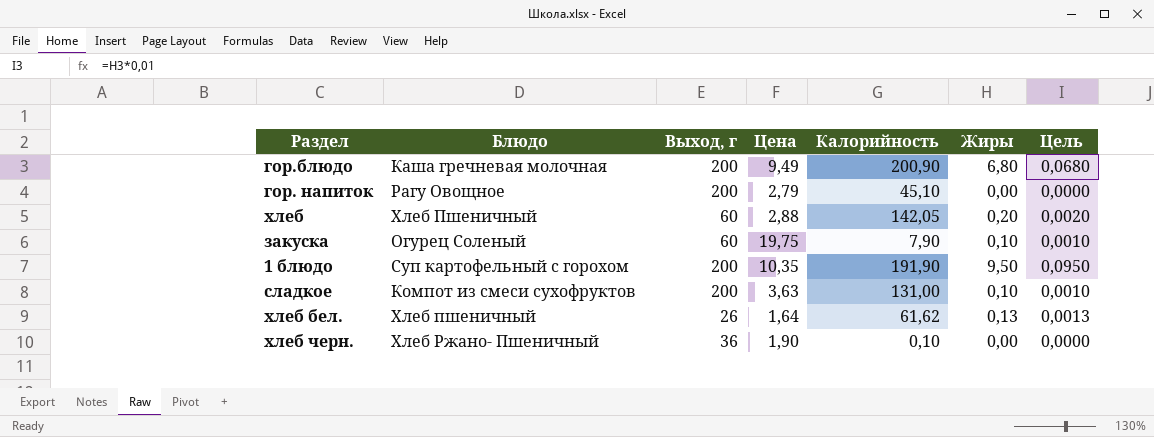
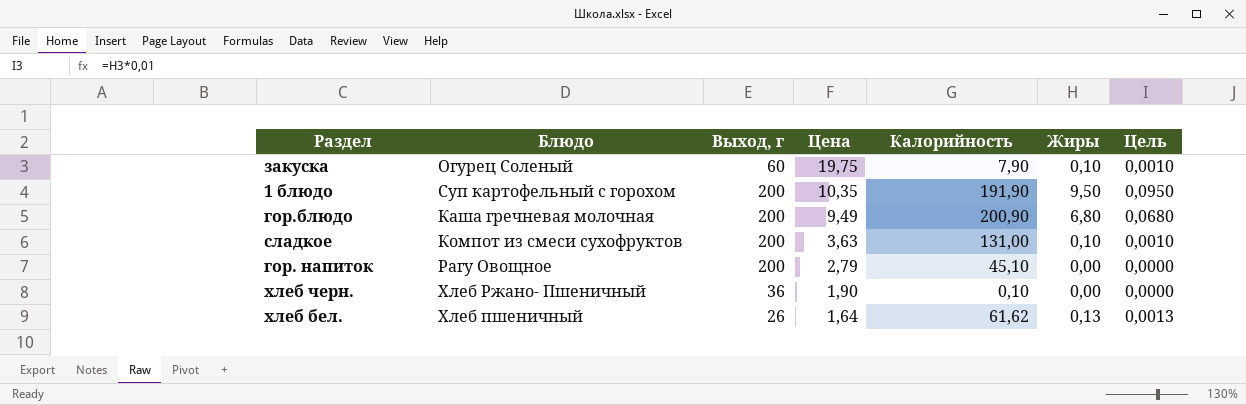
row order: none -> Цена descending
row хлеб: Хлеб Пшеничный | 60 | 2,88 | 142,05 | 0,20 | 0,0020 -> none

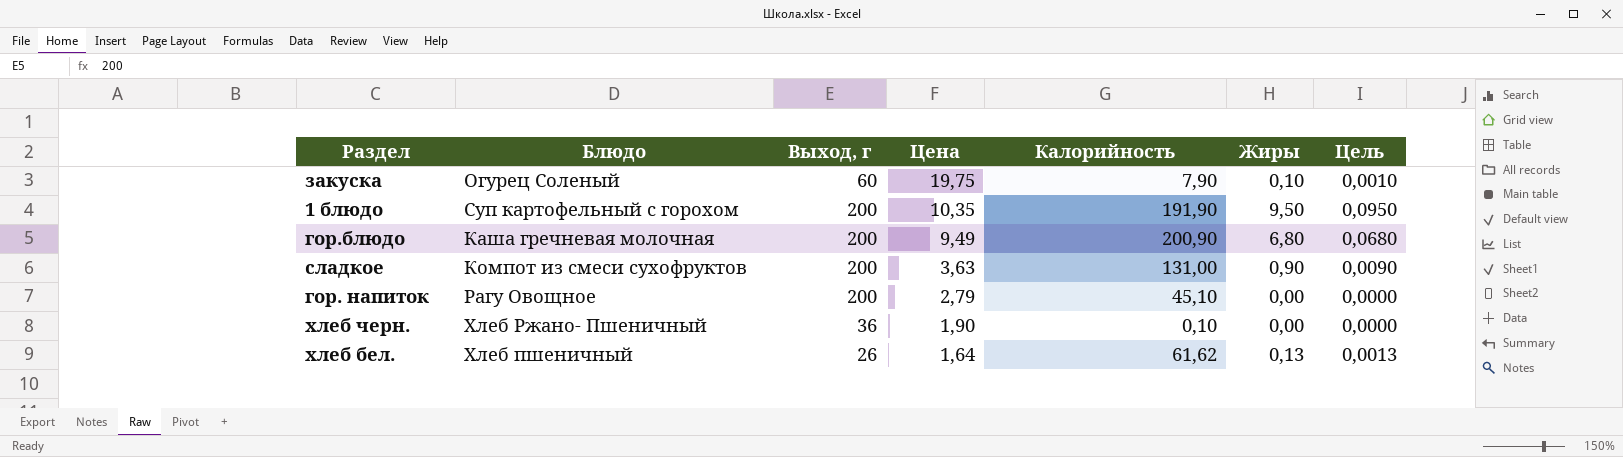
сладкое | Жиры: 0,10 -> 0,90
сладкое | Цель: 0,0010 -> 0,0090

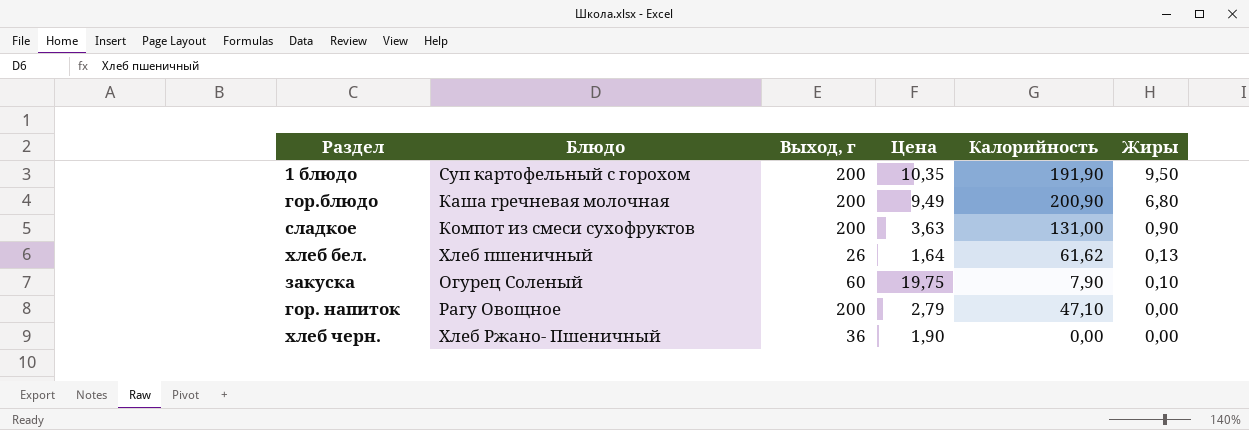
row order: Цена descending -> Жиры descending
column Цель | formula: [Жиры] * 0,01 -> none
гор. напиток | Калорийность: 45,10 -> 47,10
хлеб черн. | Калорийность: 0,10 -> 0,00

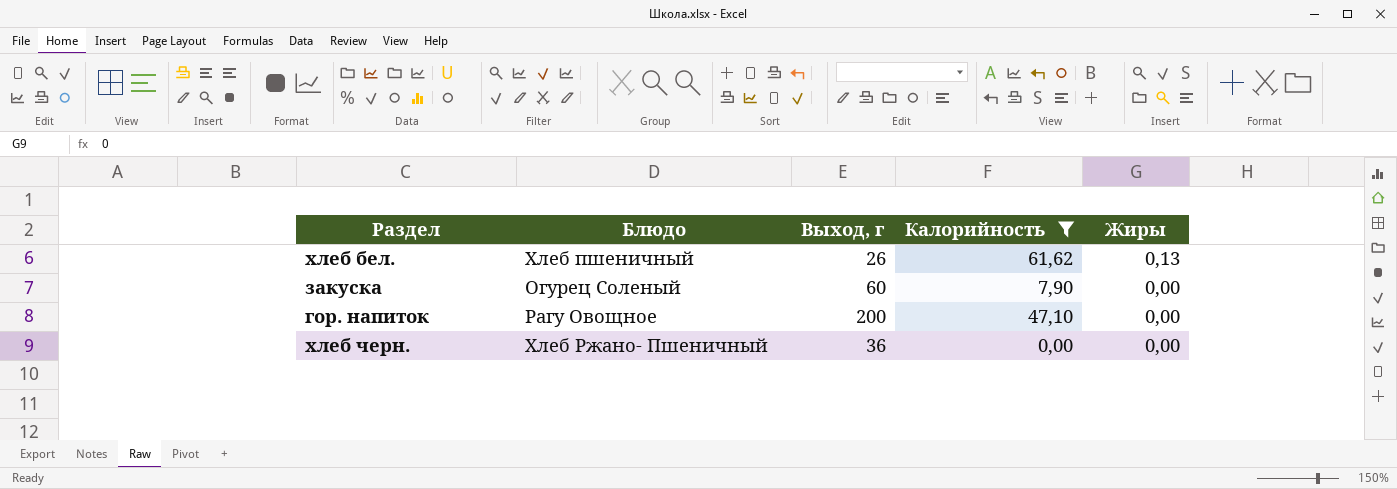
filter: none -> Калорийность <= 61,62
column Цена | position: 4 -> none
закуска | Жиры: 0,10 -> 0,00

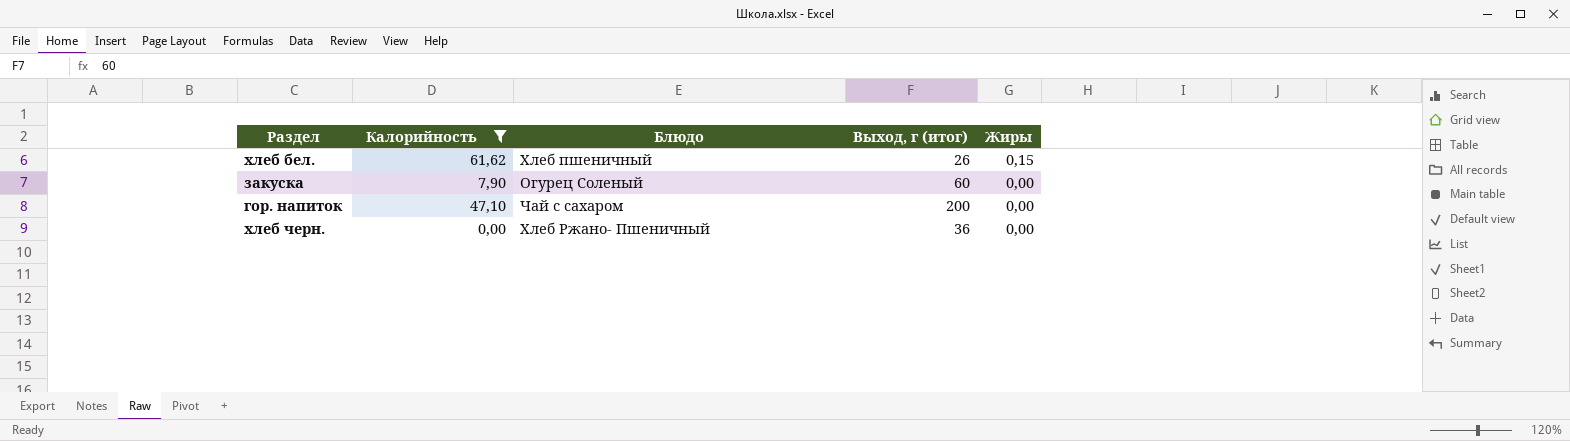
column Калорийность | position: 4 -> 2
column name: Выход, г -> Выход, г (итог)
хлеб бел. | Жиры: 0,13 -> 0,15
гор. напиток | Блюдо: Рагу Овощное -> Чай с сахаром

